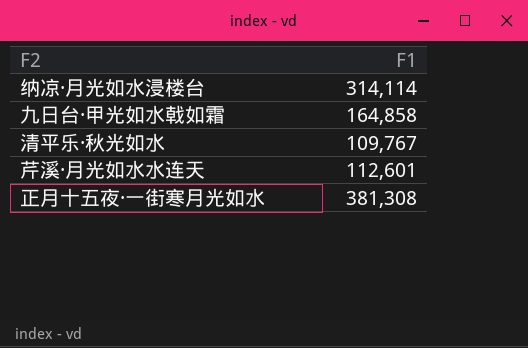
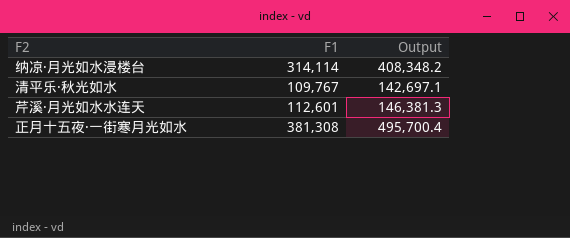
column Output | formula: none -> [F1] * 1.3
row 九日台·甲光如水戟如霜: 164,858 -> none

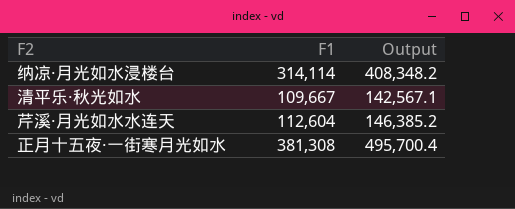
清平乐·秋光如水 | F1: 109,767 -> 109,667
清平乐·秋光如水 | Output: 142,697.1 -> 142,567.1
芹溪·月光如水水连天 | F1: 112,601 -> 112,604
芹溪·月光如水水连天 | Output: 146,381.3 -> 146,385.2

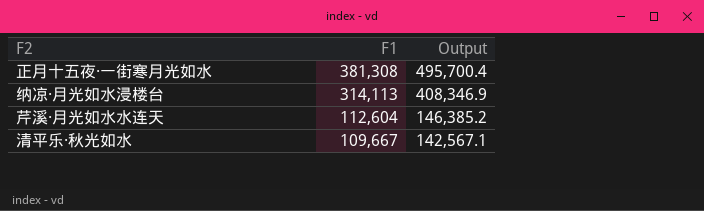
row order: none -> F1 descending
纳凉·月光如水浸楼台 | F1: 314,114 -> 314,113
纳凉·月光如水浸楼台 | Output: 408,348.2 -> 408,346.9

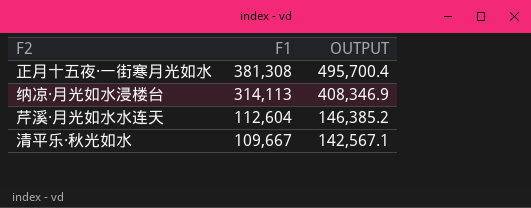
column name: Output -> OUTPUT

